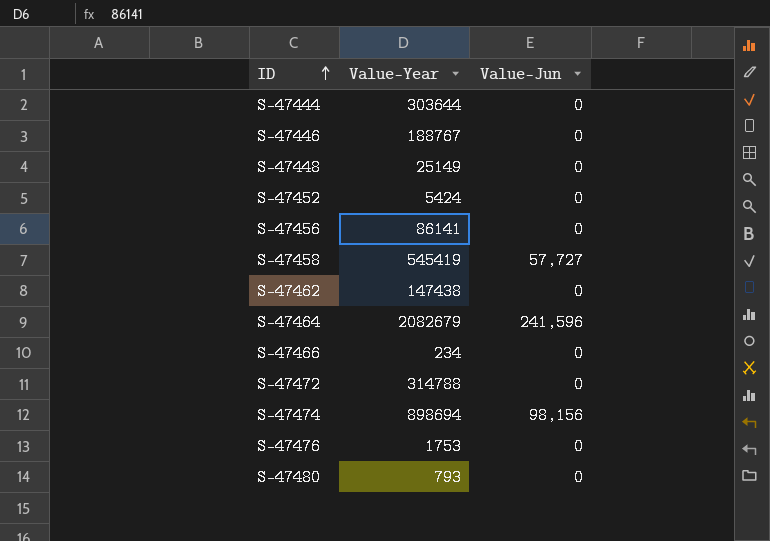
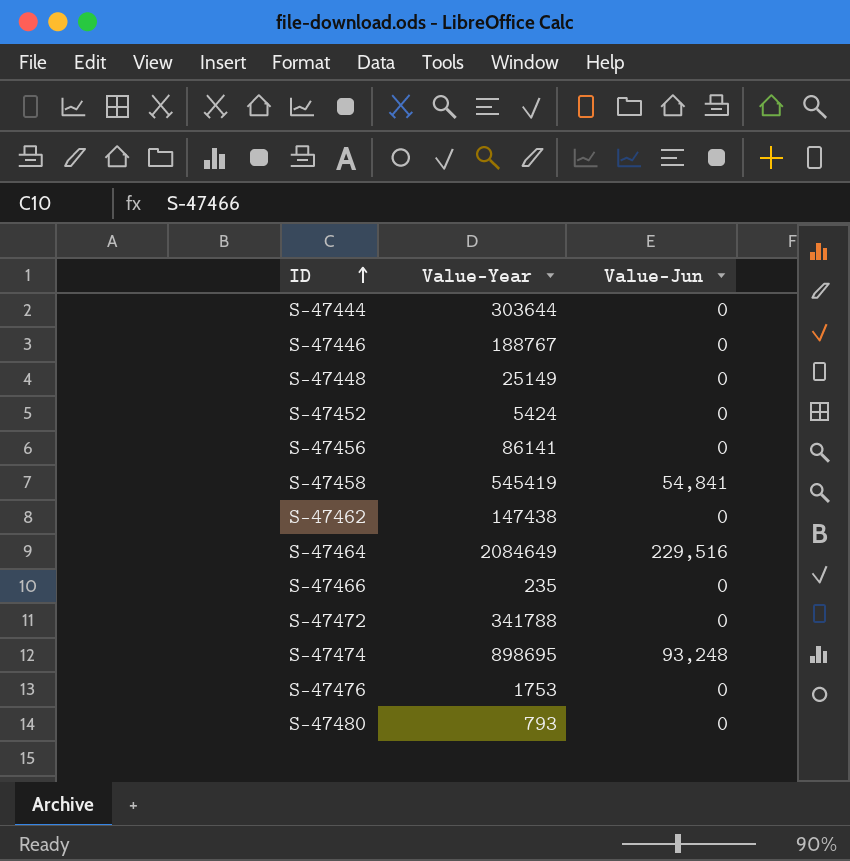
S-47458 | Value-Jun: 57,727 -> 54,841
S-47464 | Value-Year: 2082679 -> 2084649
S-47464 | Value-Jun: 241,596 -> 229,516
S-47466 | Value-Year: 234 -> 235
S-47472 | Value-Year: 314788 -> 341788
S-47474 | Value-Year: 898694 -> 898695
S-47474 | Value-Jun: 98,156 -> 93,248

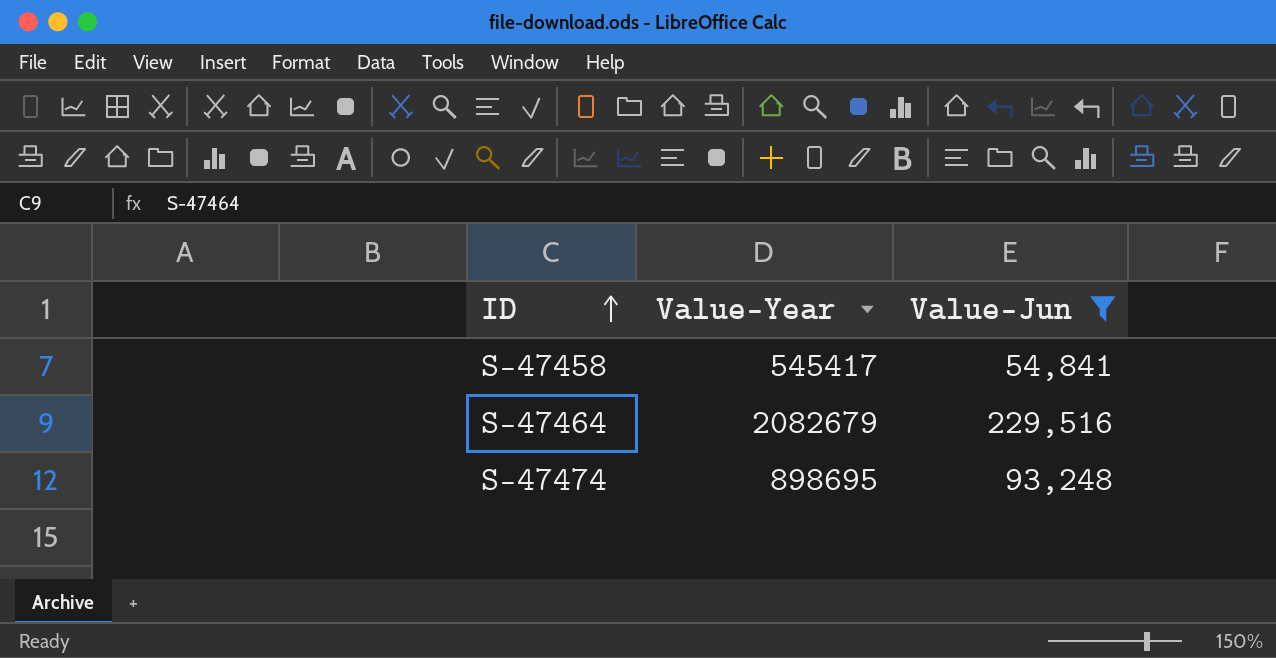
filter: none -> Value-Jun != 0
S-47458 | Value-Year: 545419 -> 545417
S-47464 | Value-Year: 2084649 -> 2082679

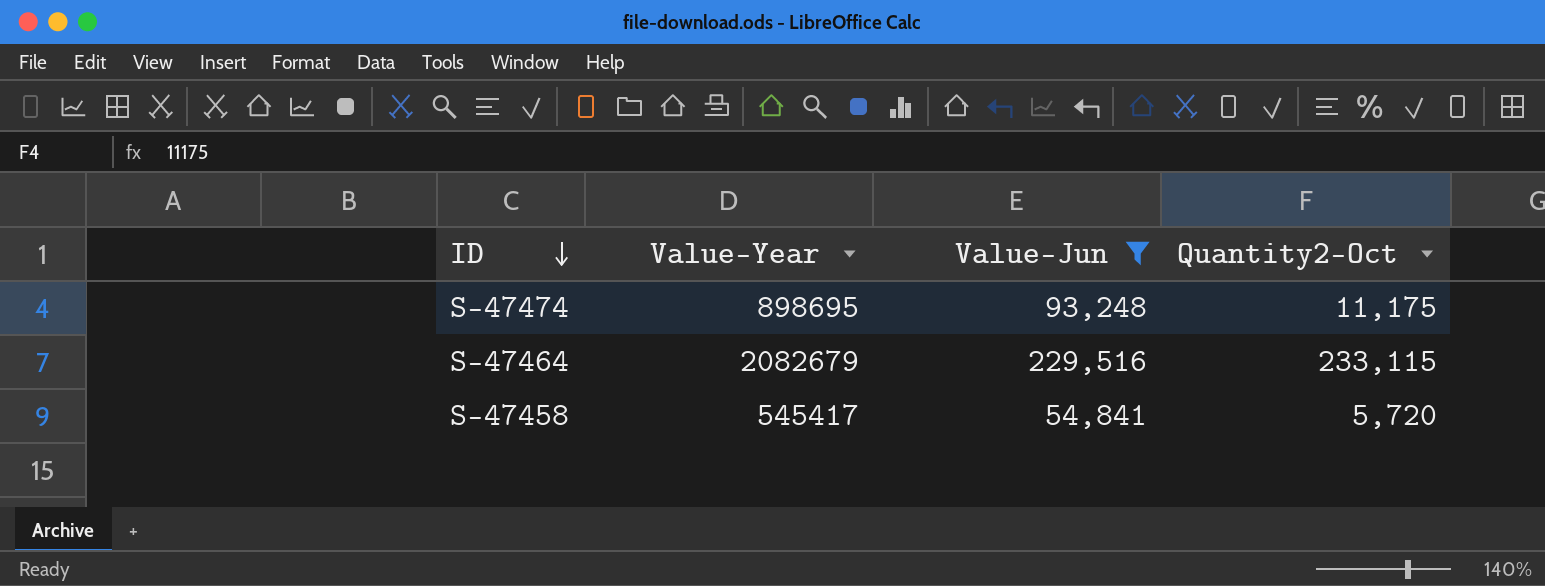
row order: ID ascending -> ID descending
column Quantity2-Oct | position: none -> 4

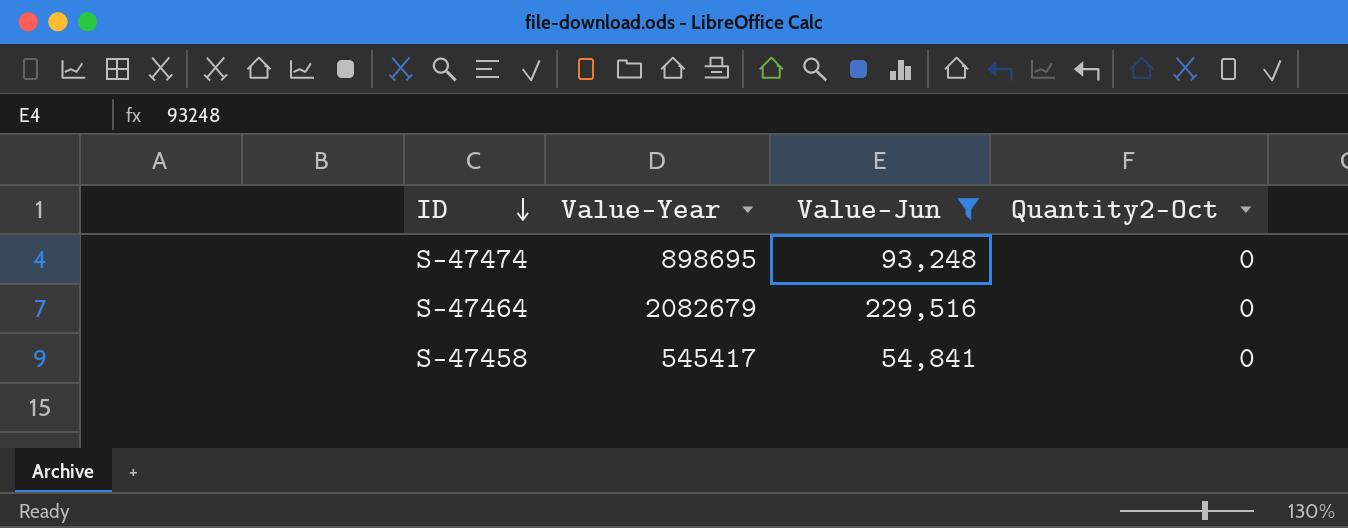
S-47474 | Quantity2-Oct: 11,175 -> 0
S-47464 | Quantity2-Oct: 233,115 -> 0
S-47458 | Quantity2-Oct: 5,720 -> 0

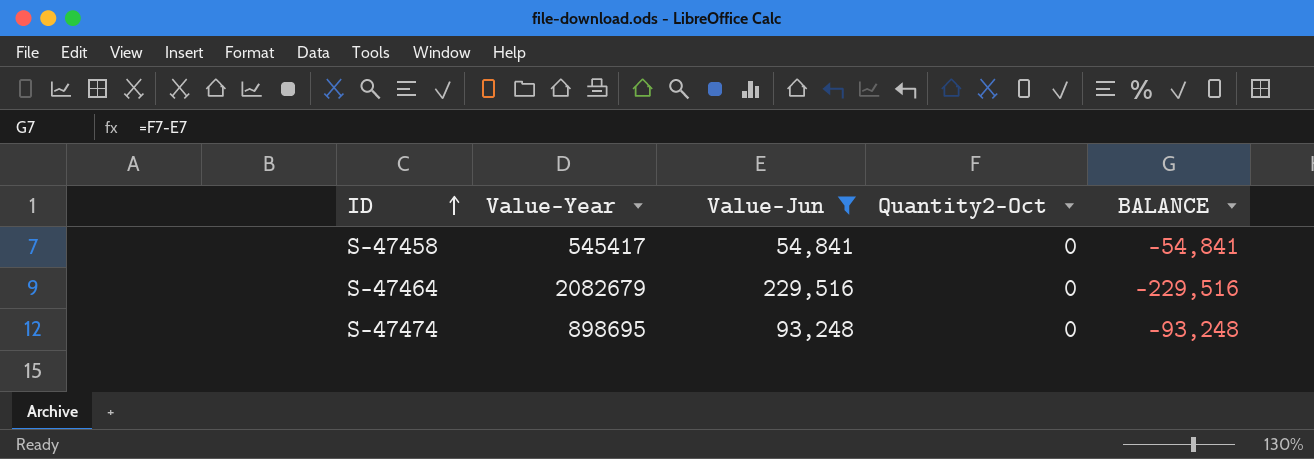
row order: ID descending -> ID ascending
column BALANCE | formula: none -> [Quantity2-Oct] - [Value-Jun]

